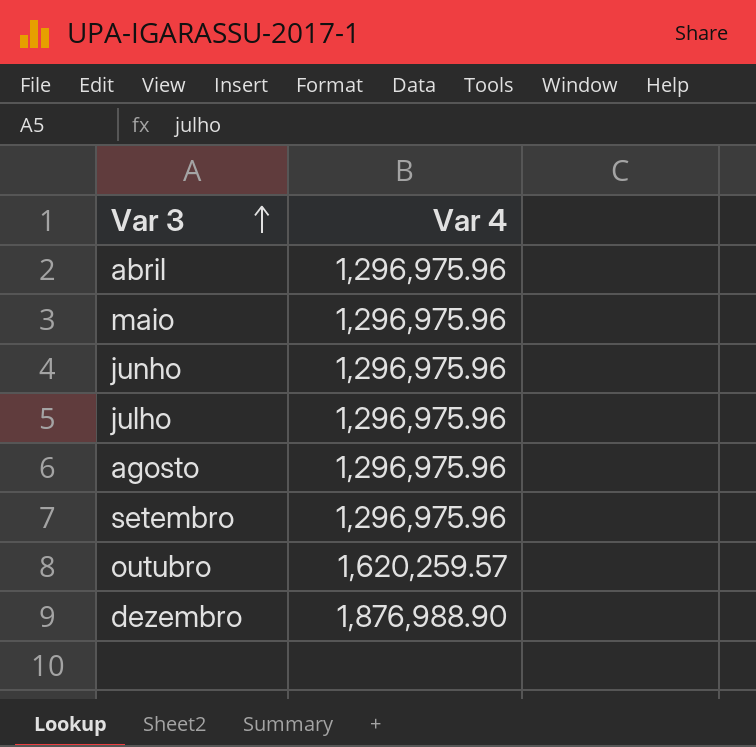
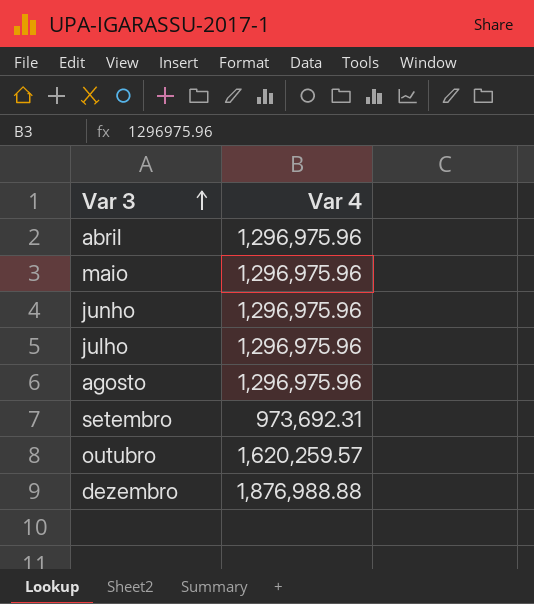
setembro | Var 4: 1,296,975.96 -> 973,692.31
dezembro | Var 4: 1,876,988.90 -> 1,876,988.88

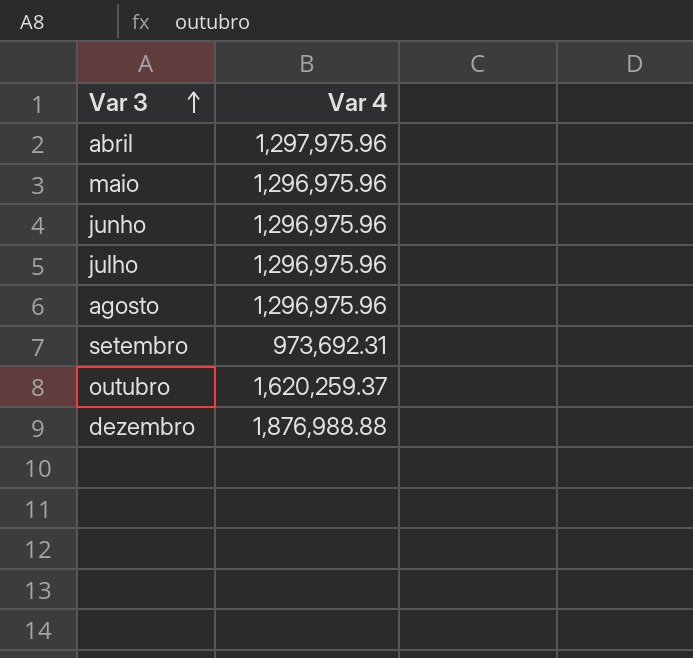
abril | Var 4: 1,296,975.96 -> 1,297,975.96
outubro | Var 4: 1,620,259.57 -> 1,620,259.37

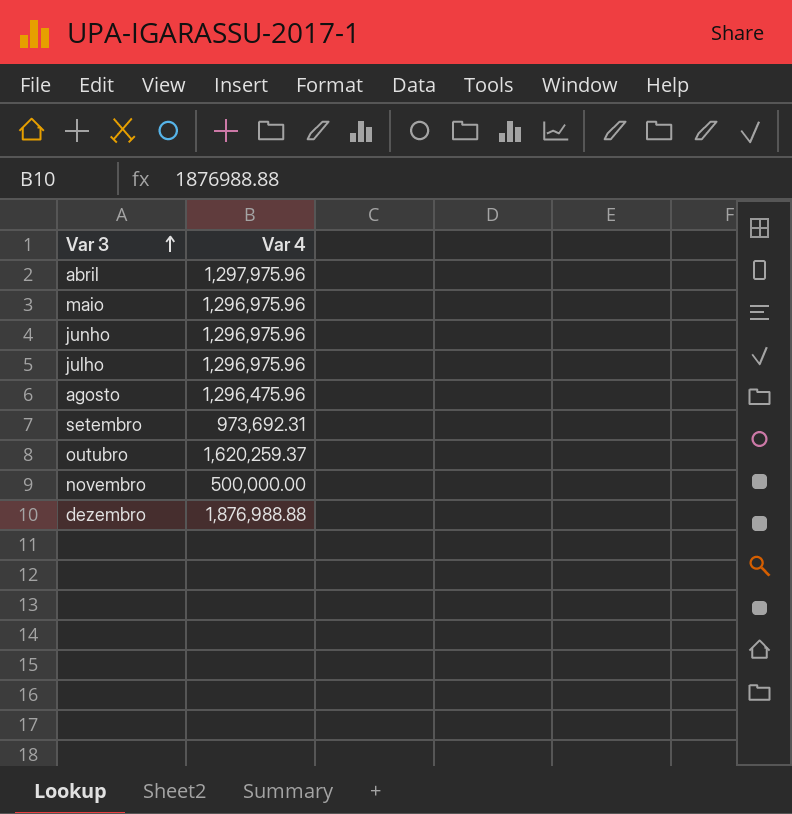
agosto | Var 4: 1,296,975.96 -> 1,296,475.96
row novembro: none -> 500,000.00

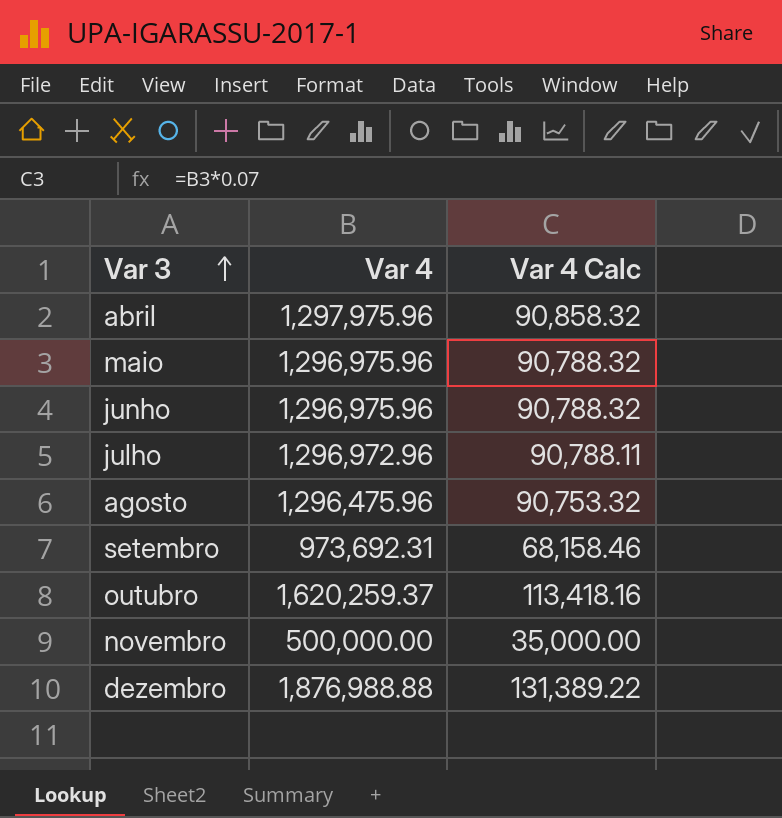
column Var 4 Calc | formula: none -> [Var 4] * 0.07
julho | Var 4: 1,296,975.96 -> 1,296,972.96

